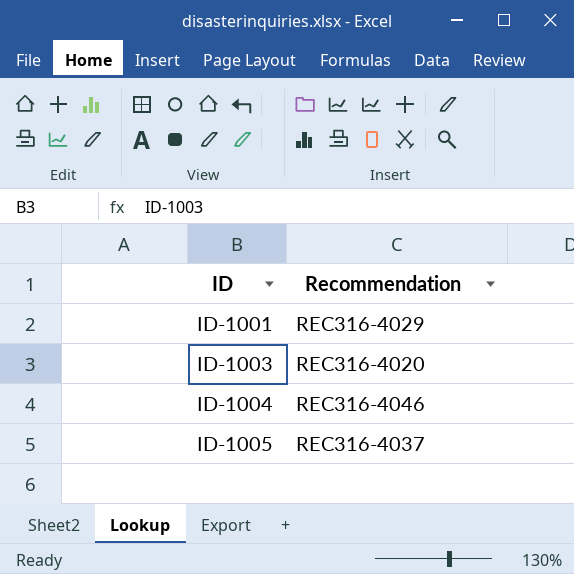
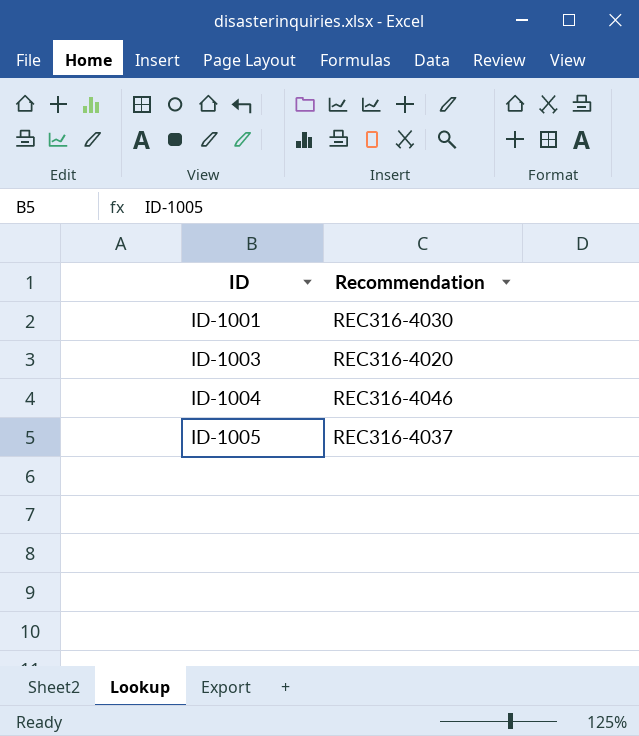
ID-1001 | Recommendation: REC316-4029 -> REC316-4030

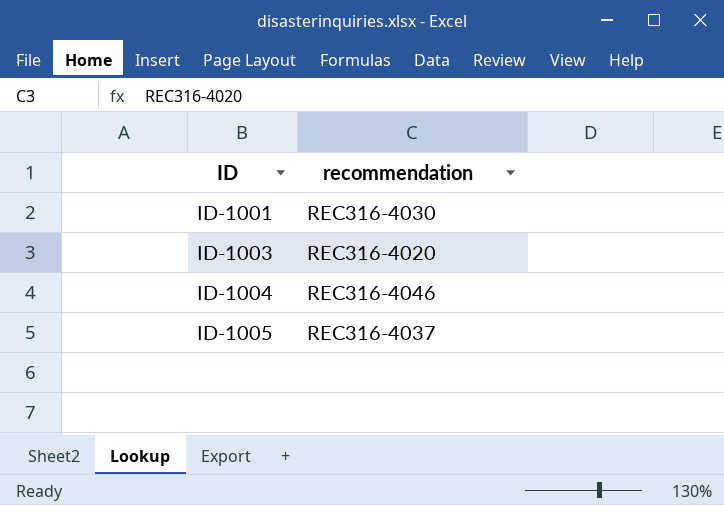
column name: Recommendation -> recommendation

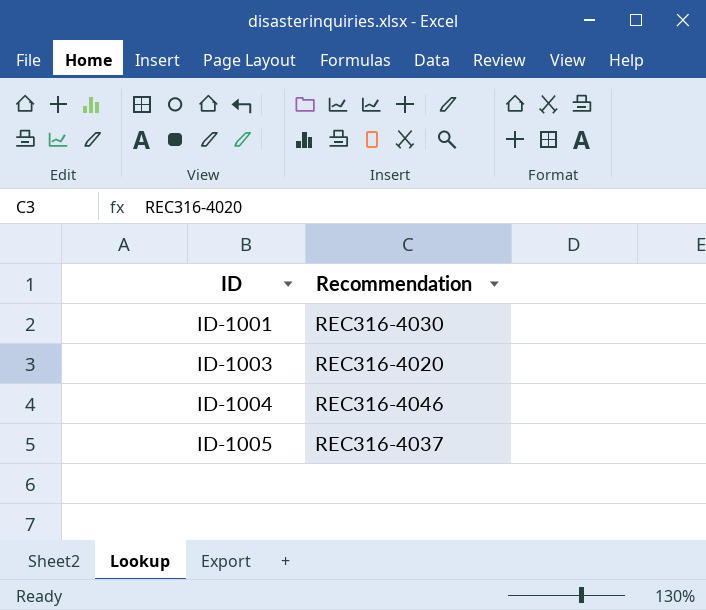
column name: recommendation -> Recommendation

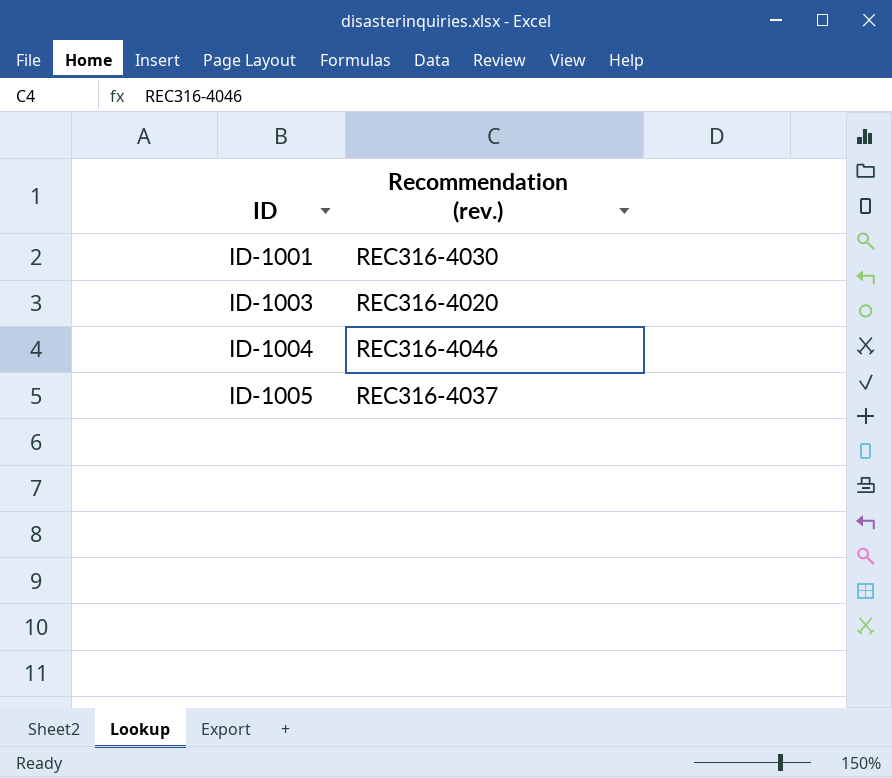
column name: Recommendation -> Recommendation (rev.)

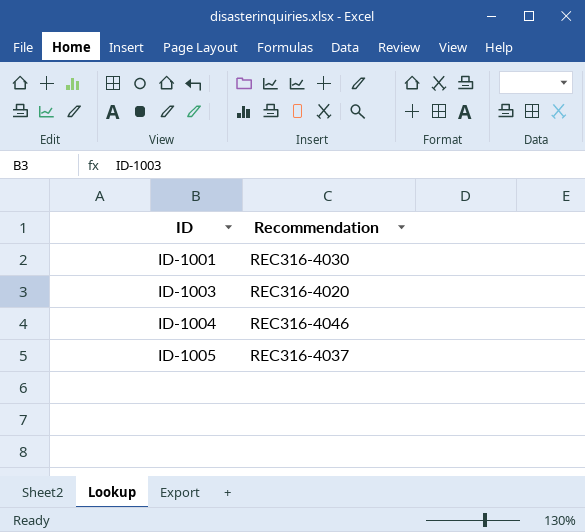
column name: Recommendation (rev.) -> Recommendation

